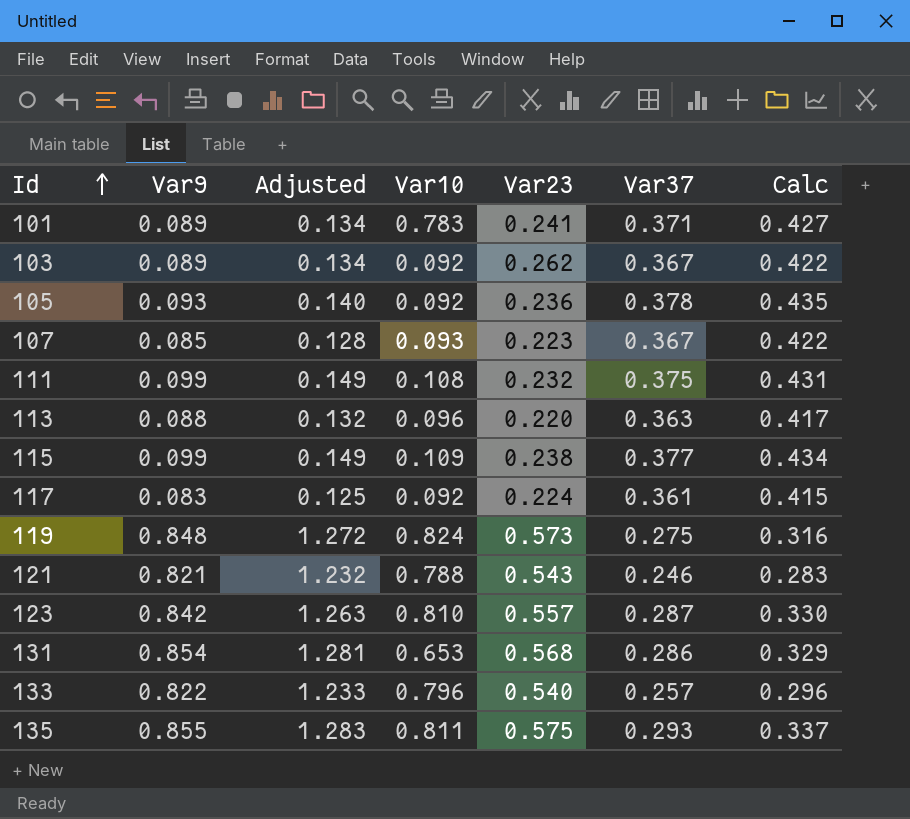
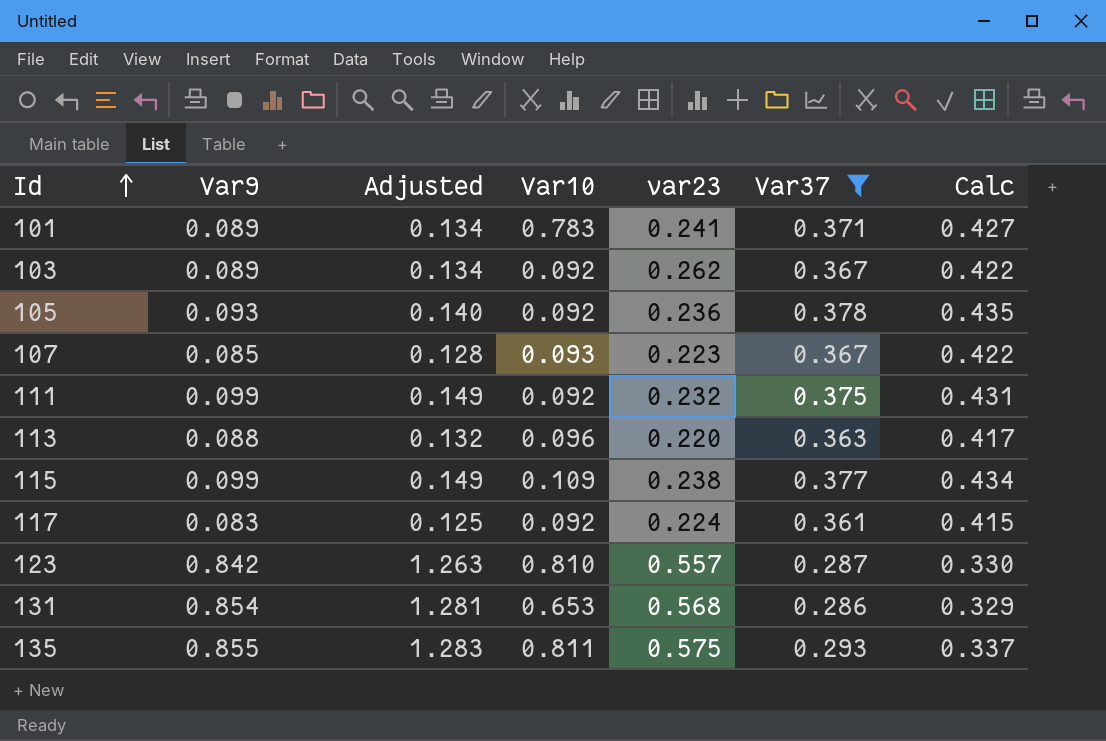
filter: none -> Var37 >= 0.286
column name: Var23 -> var23
111 | Var10: 0.108 -> 0.092

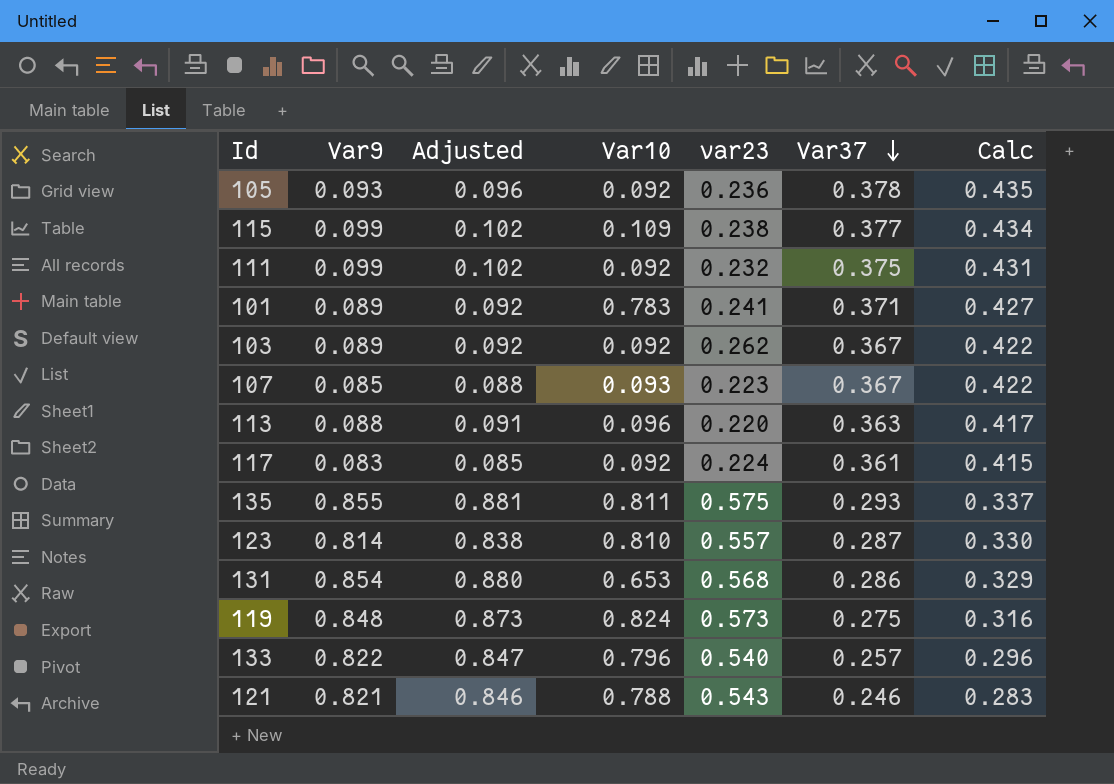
filter: Var37 >= 0.286 -> none
row order: Id ascending -> Var37 descending
column Adjusted | formula: [Var9] * 1.5 -> [Var9] * 1.03
123 | Var9: 0.842 -> 0.814

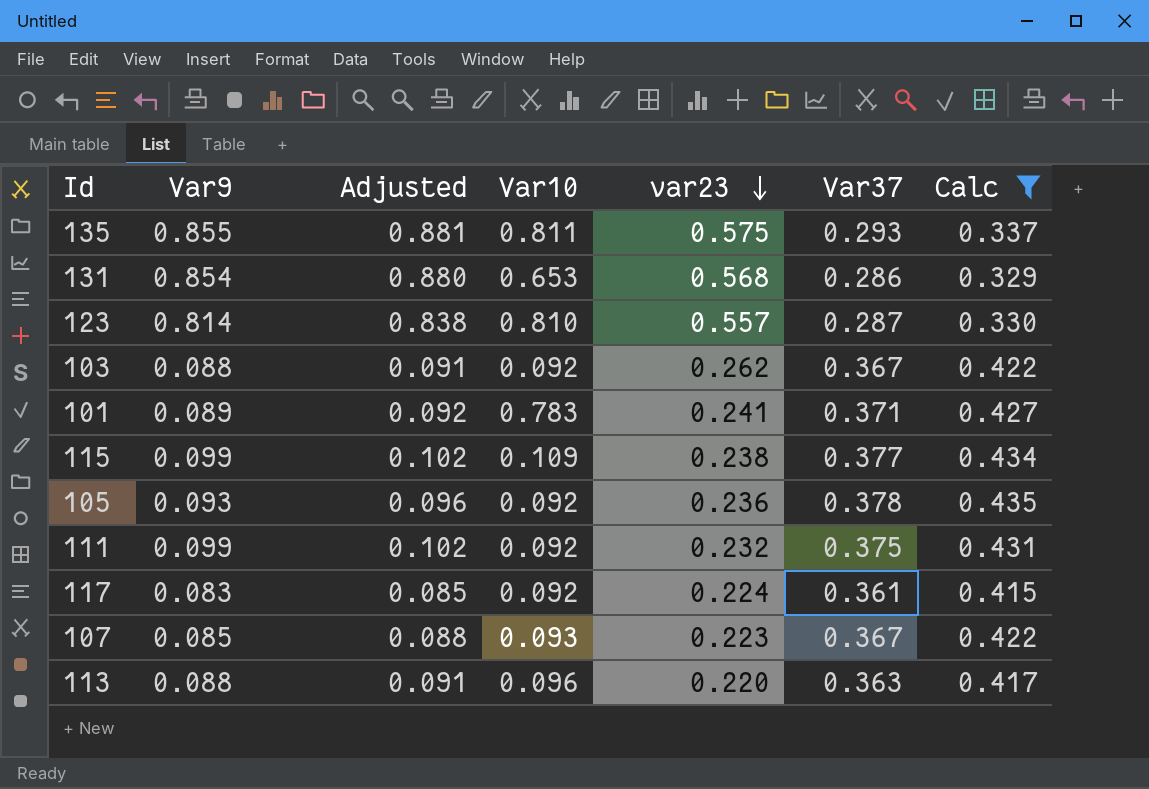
filter: none -> Calc >= 0.329
row order: Var37 descending -> var23 descending
103 | Var9: 0.089 -> 0.088
103 | Adjusted: 0.092 -> 0.091

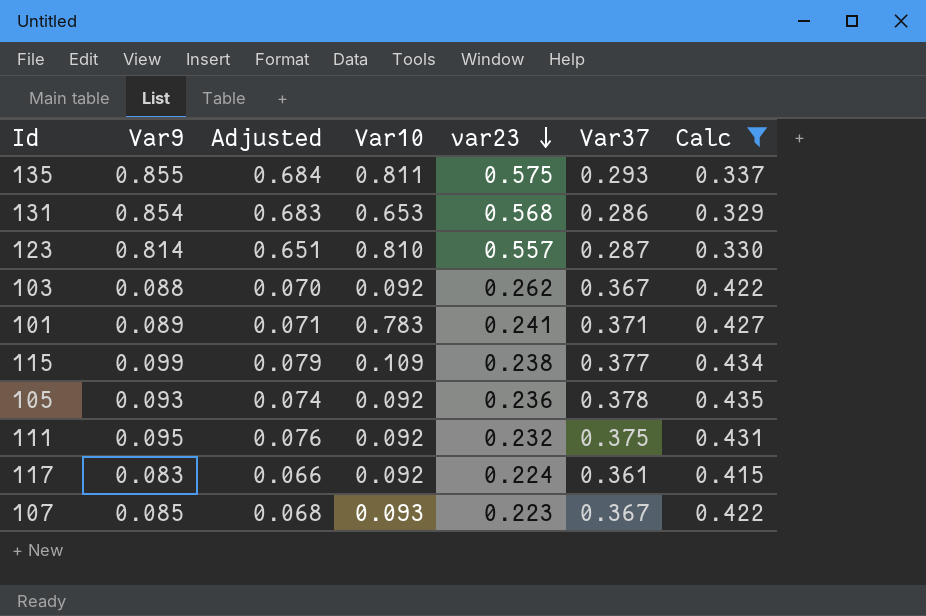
column Adjusted | formula: [Var9] * 1.03 -> [Var9] * 0.8
row 113: 0.088 | 0.091 | 0.096 | 0.220 | 0.363 | 0.417 -> none
111 | Var9: 0.099 -> 0.095

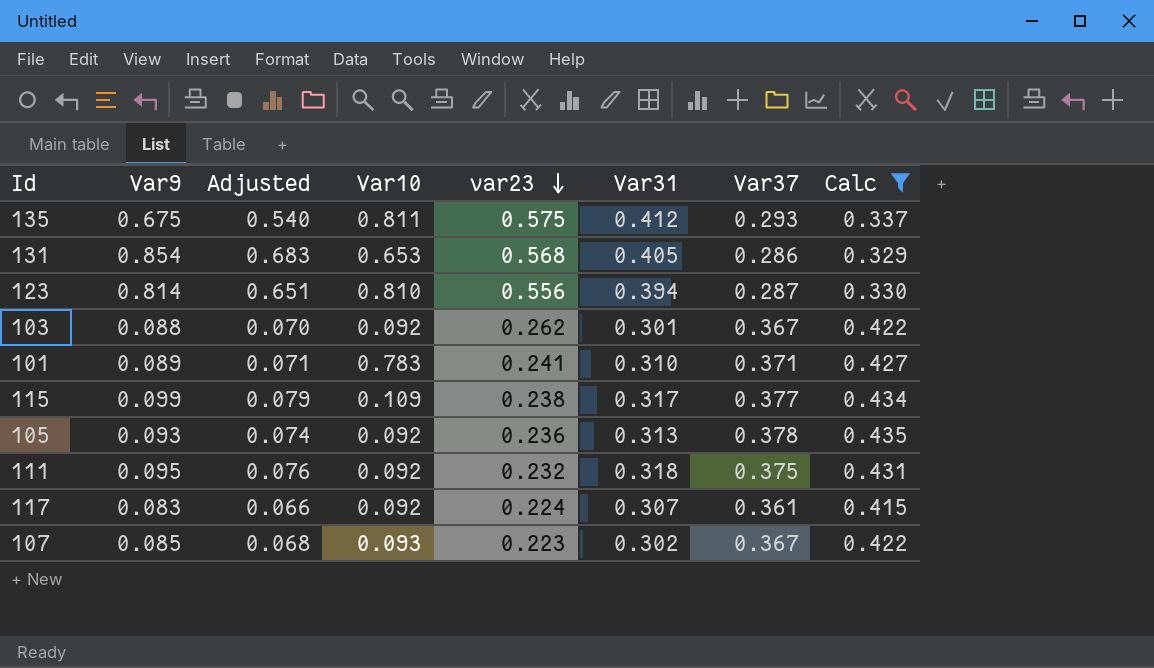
column Var31 | position: none -> 6
135 | Var9: 0.855 -> 0.675
135 | Adjusted: 0.684 -> 0.540
123 | var23: 0.557 -> 0.556

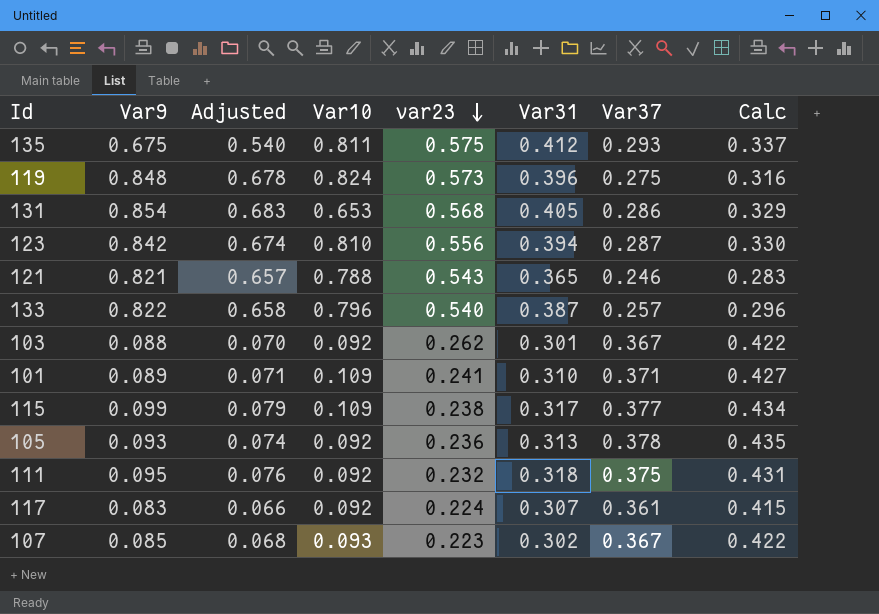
filter: Calc >= 0.329 -> none
123 | Var9: 0.814 -> 0.842
123 | Adjusted: 0.651 -> 0.674
101 | Var10: 0.783 -> 0.109

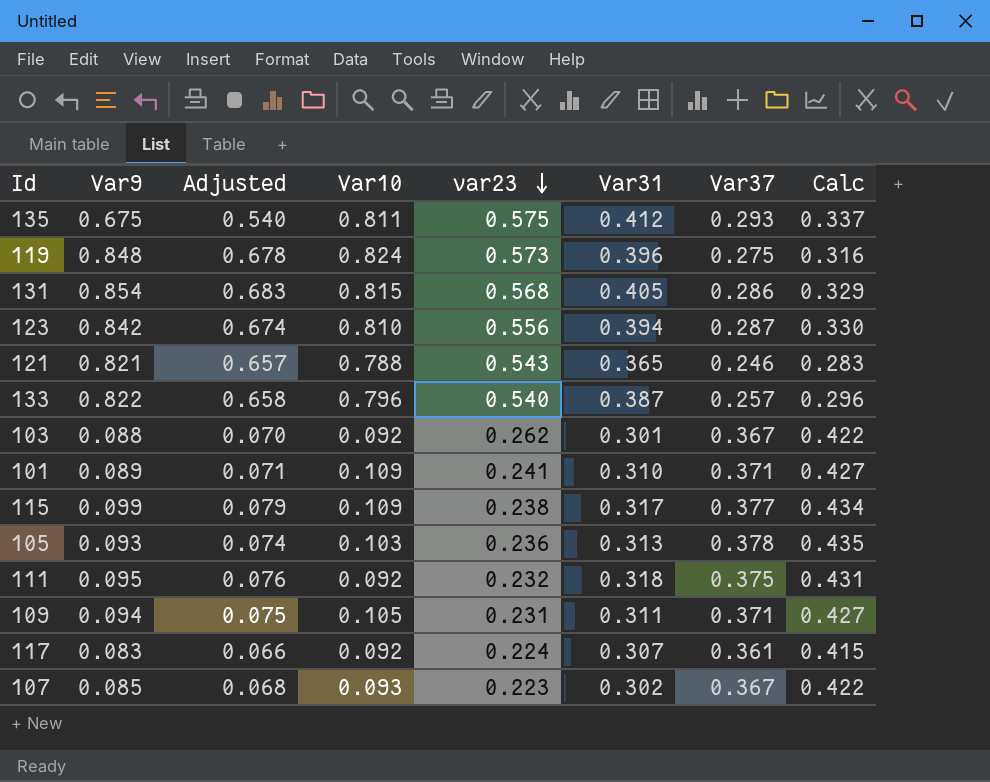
131 | Var10: 0.653 -> 0.815
105 | Var10: 0.092 -> 0.103
row 109: none -> 0.094 | 0.075 | 0.105 | 0.231 | 0.311 | 0.371 | 0.427

